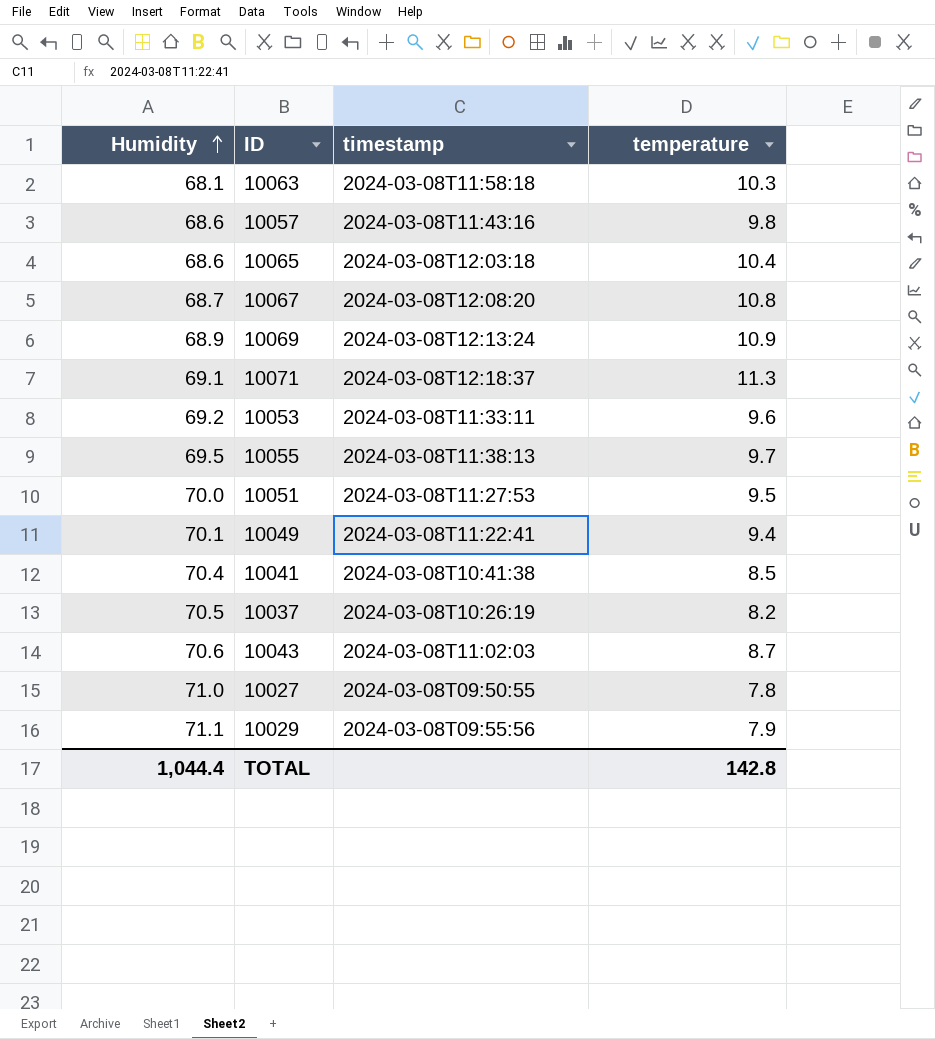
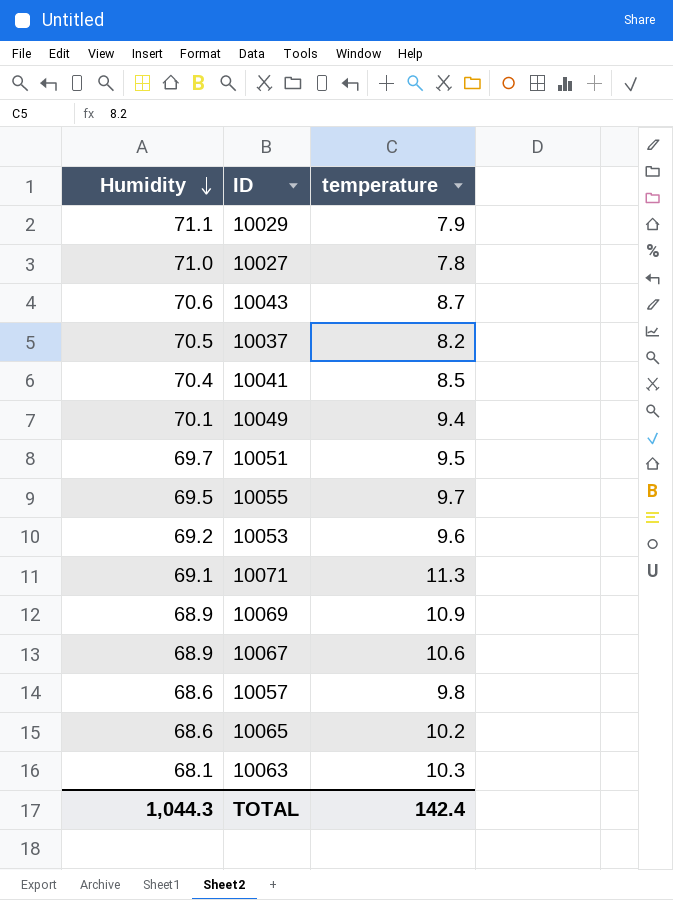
row order: Humidity ascending -> Humidity descending
column timestamp | position: 3 -> none
10051 | Humidity: 70.0 -> 69.7
10067 | Humidity: 68.7 -> 68.9
10067 | temperature: 10.8 -> 10.6
10065 | temperature: 10.4 -> 10.2
TOTAL | Humidity: 1,044.4 -> 1,044.3
TOTAL | temperature: 142.8 -> 142.4

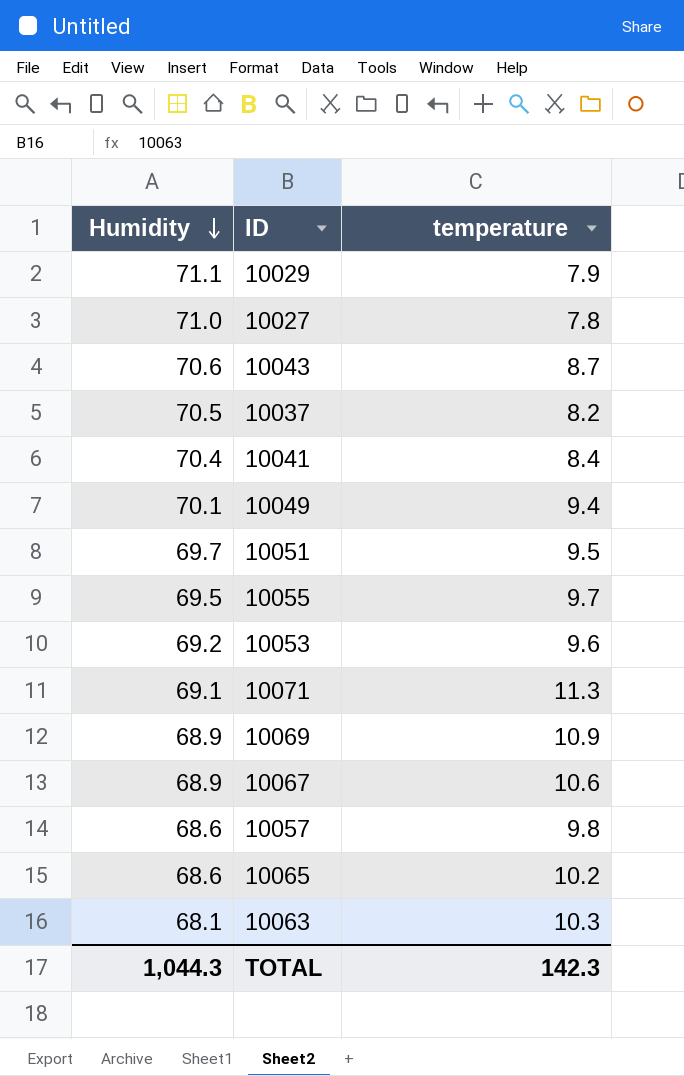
10041 | temperature: 8.5 -> 8.4
TOTAL | temperature: 142.4 -> 142.3

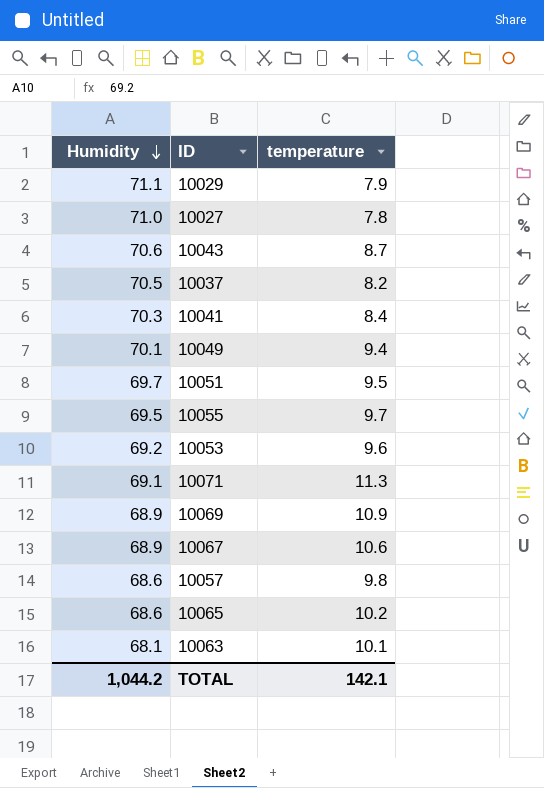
10041 | Humidity: 70.4 -> 70.3
10063 | temperature: 10.3 -> 10.1
TOTAL | Humidity: 1,044.3 -> 1,044.2
TOTAL | temperature: 142.3 -> 142.1

